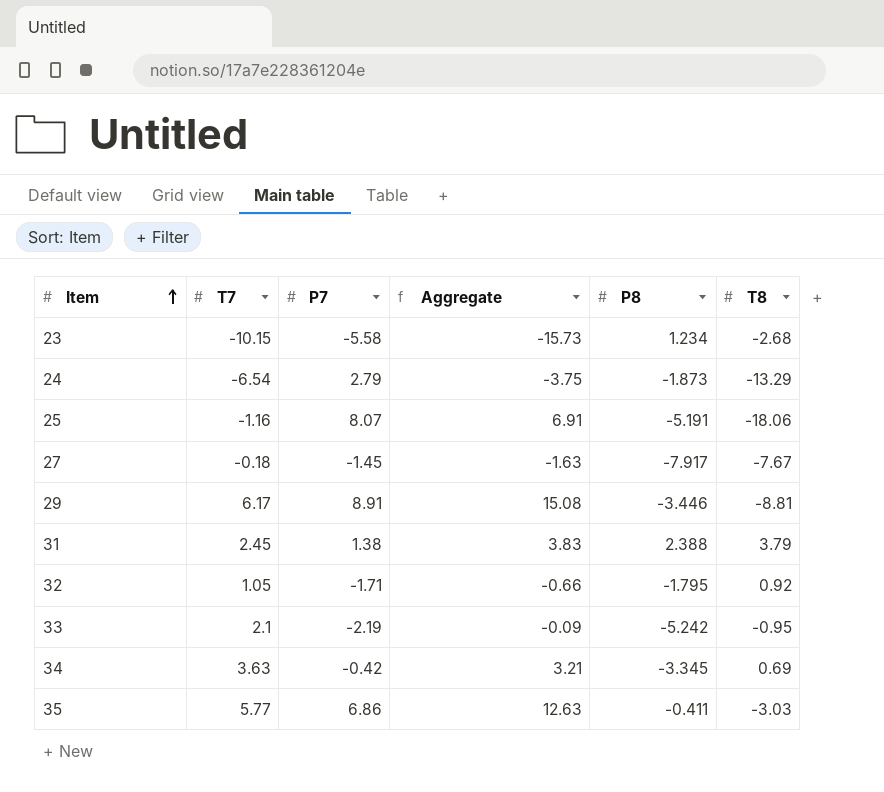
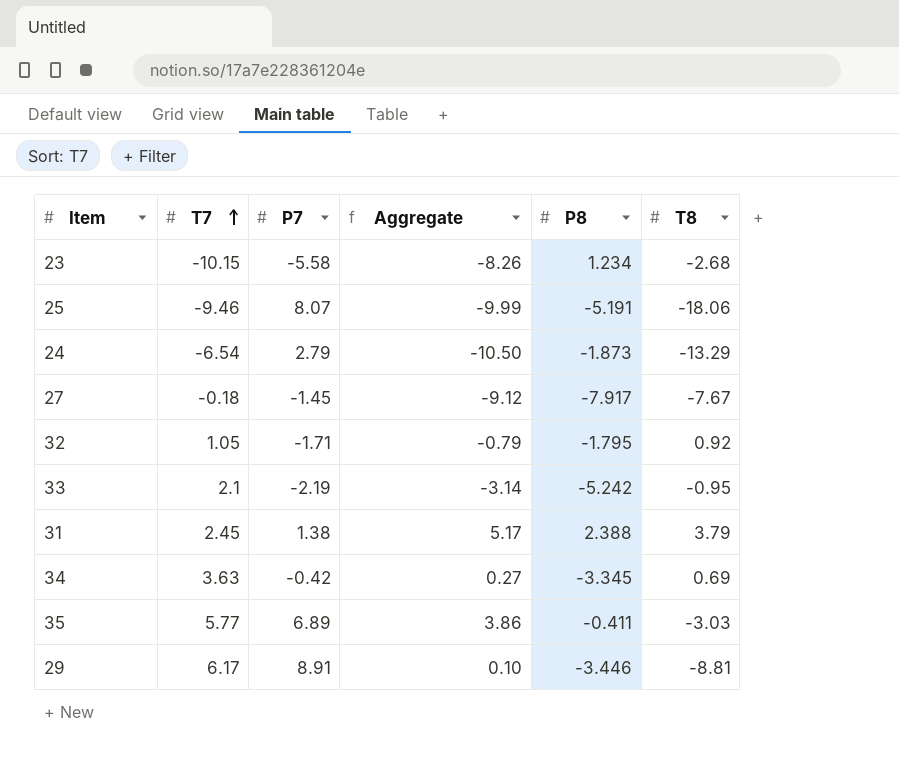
row order: Item ascending -> T7 ascending
column Aggregate | formula: [T7] + [P7] -> [P7] + [T8]
25 | T7: -1.16 -> -9.46
35 | P7: 6.86 -> 6.89

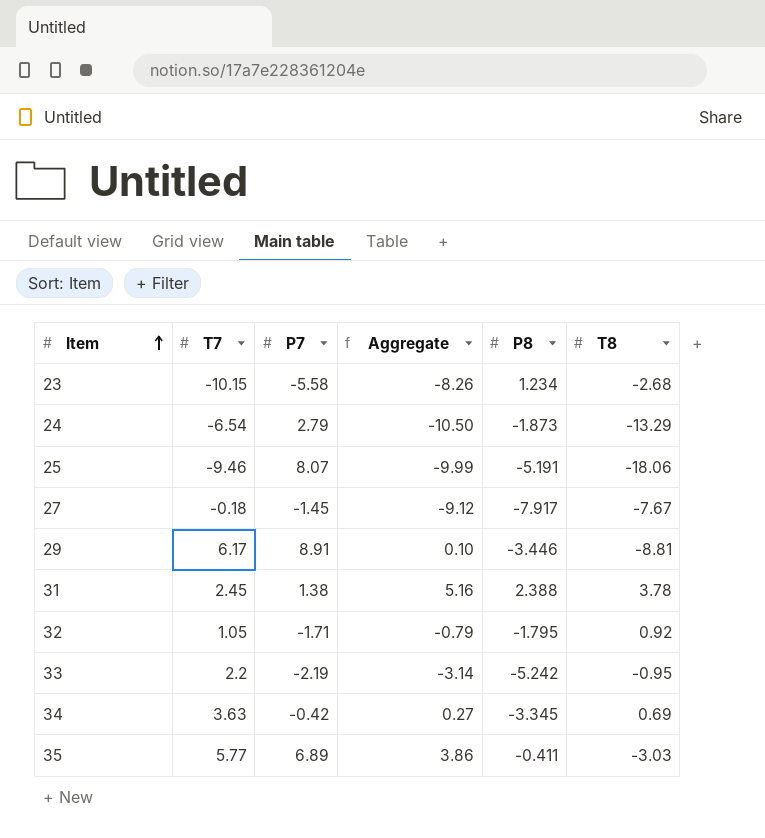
row order: T7 ascending -> Item ascending
31 | Aggregate: 5.17 -> 5.16
31 | T8: 3.79 -> 3.78
33 | T7: 2.1 -> 2.2

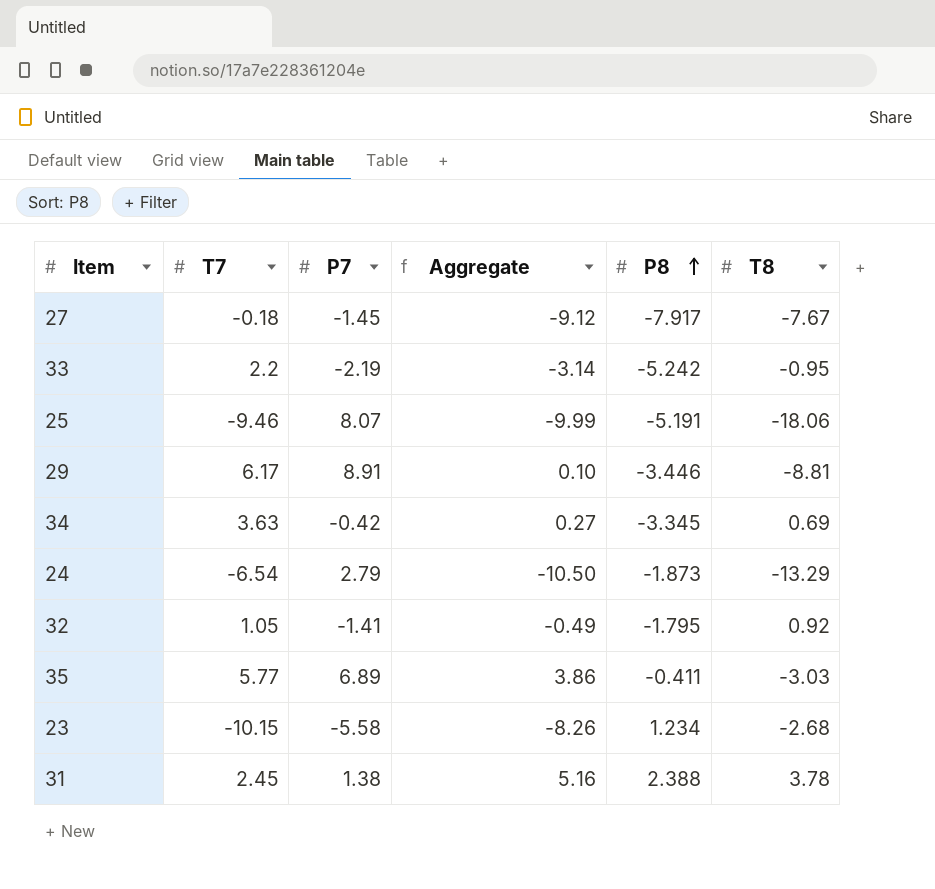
row order: Item ascending -> P8 ascending
32 | P7: -1.71 -> -1.41
32 | Aggregate: -0.79 -> -0.49

